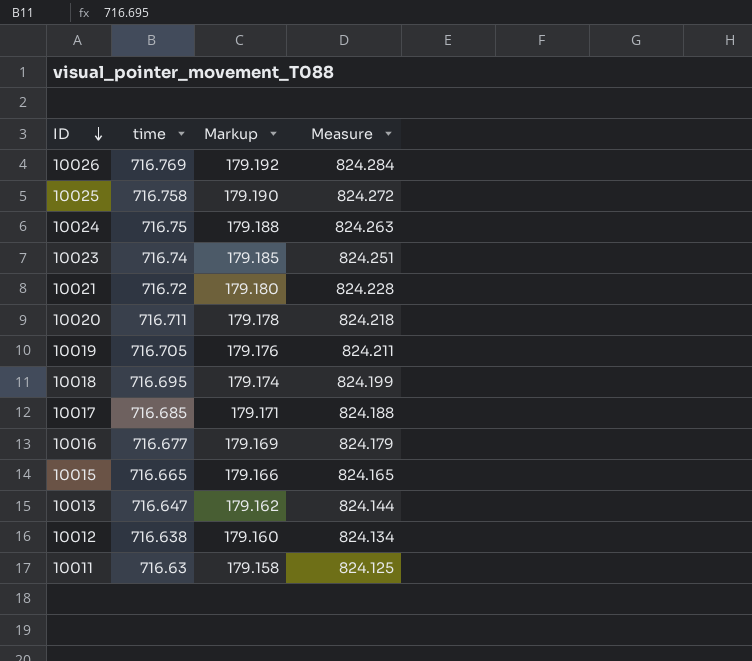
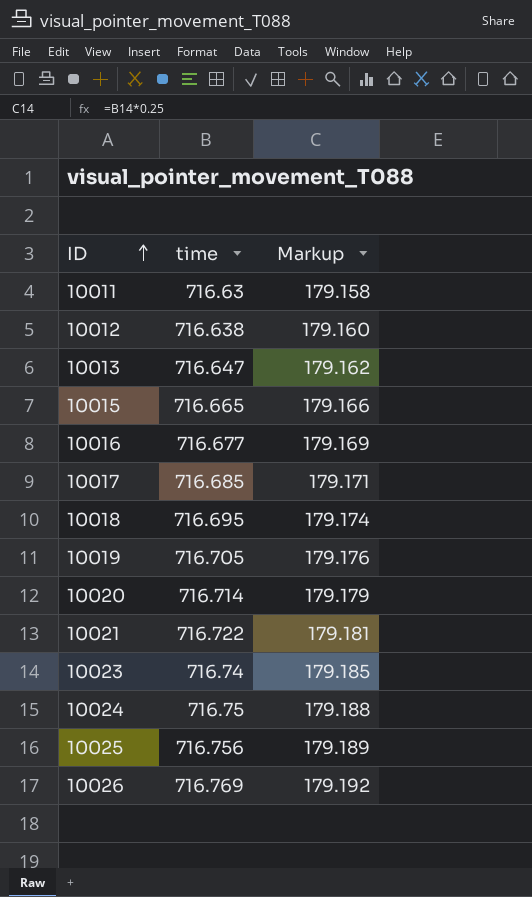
row order: ID descending -> ID ascending
column Measure | formula: [time] * 1.15 -> none
10020 | time: 716.711 -> 716.714
10020 | Markup: 179.178 -> 179.179
10021 | time: 716.72 -> 716.722
10021 | Markup: 179.180 -> 179.181
10025 | time: 716.758 -> 716.756
10025 | Markup: 179.190 -> 179.189

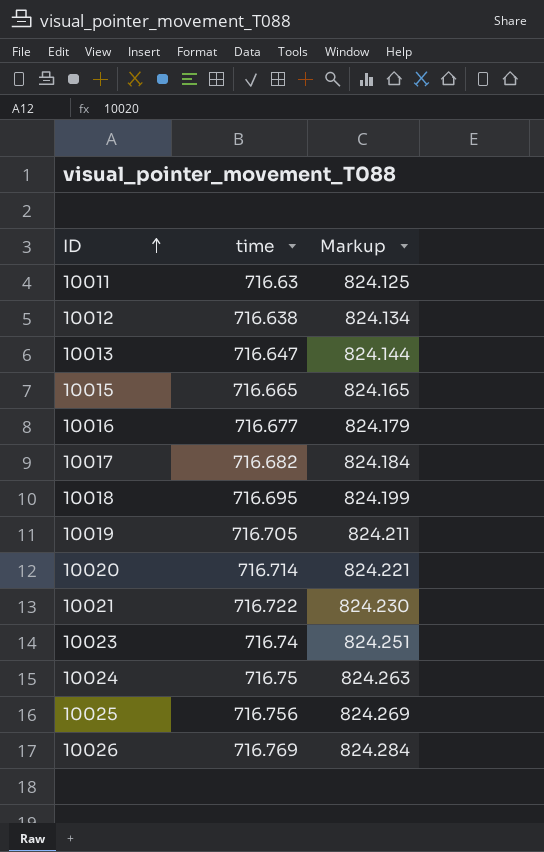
column Markup | formula: [time] * 0.25 -> [time] * 1.15
10017 | time: 716.685 -> 716.682

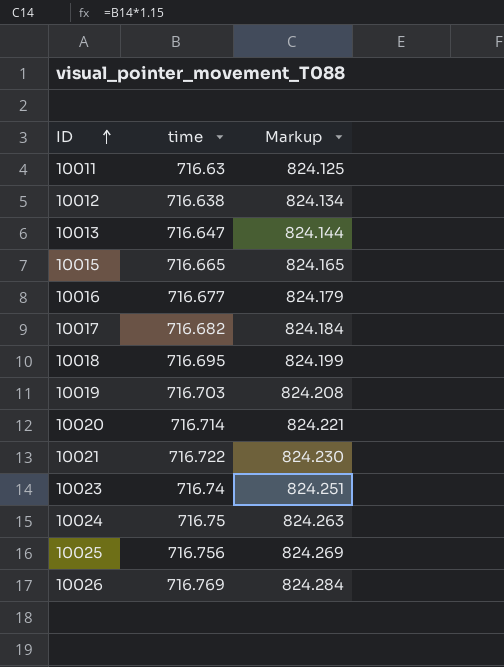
10019 | time: 716.705 -> 716.703
10019 | Markup: 824.211 -> 824.208

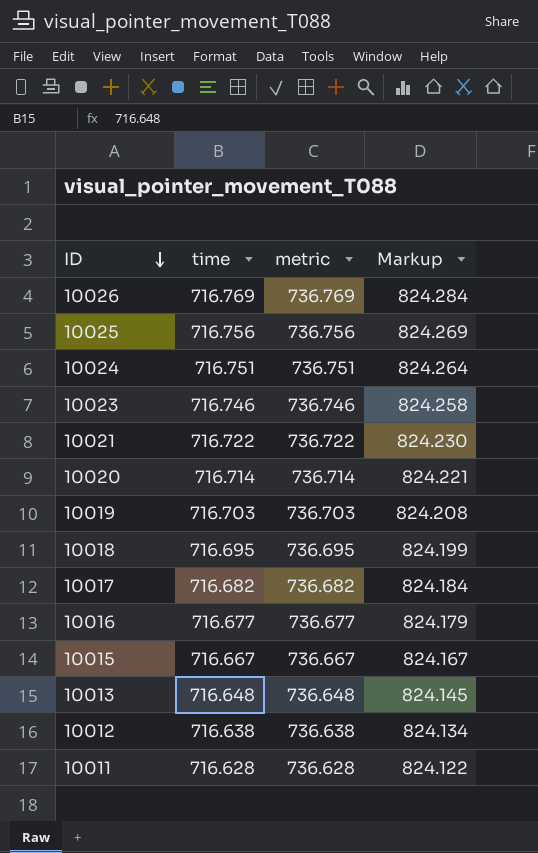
row order: ID ascending -> ID descending
column metric | formula: none -> [time] + 20
10024 | time: 716.75 -> 716.751
10024 | Markup: 824.263 -> 824.264
10023 | time: 716.74 -> 716.746
10023 | Markup: 824.251 -> 824.258
10015 | time: 716.665 -> 716.667
10015 | Markup: 824.165 -> 824.167
10013 | time: 716.647 -> 716.648
10013 | Markup: 824.144 -> 824.145
10011 | time: 716.63 -> 716.628
10011 | Markup: 824.125 -> 824.122

